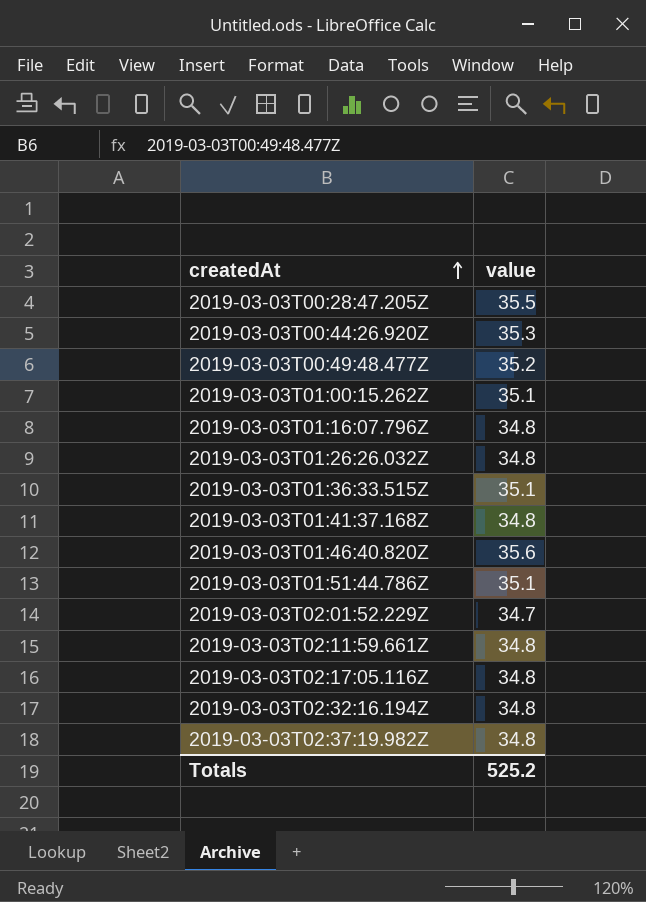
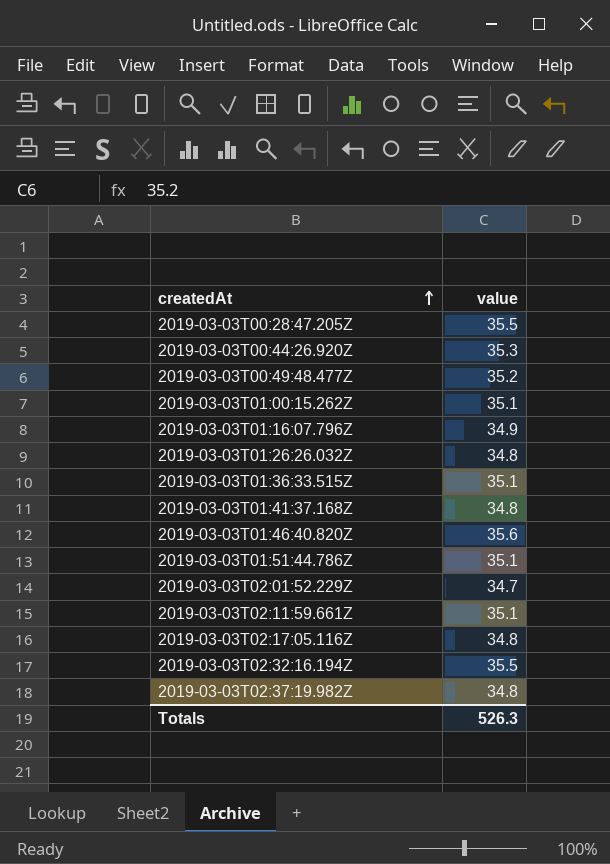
2019-03-03T01:16:07.796Z | value: 34.8 -> 34.9
2019-03-03T02:11:59.661Z | value: 34.8 -> 35.1
2019-03-03T02:32:16.194Z | value: 34.8 -> 35.5
Totals | value: 525.2 -> 526.3

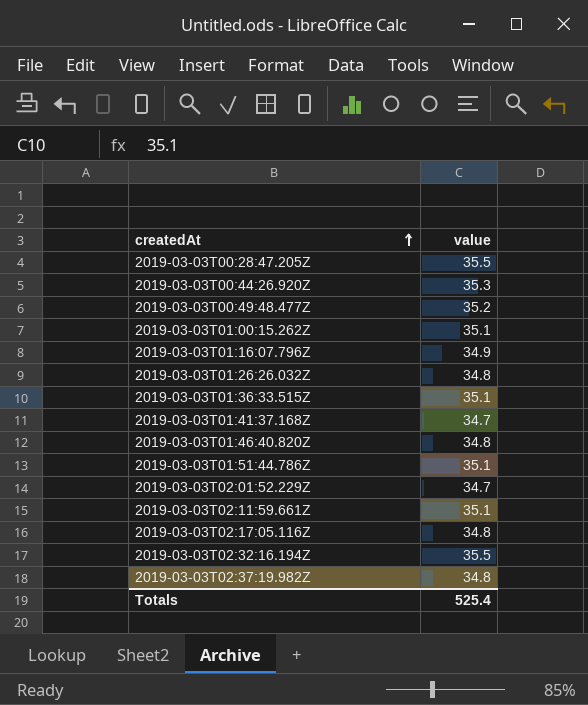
2019-03-03T01:41:37.168Z | value: 34.8 -> 34.7
2019-03-03T01:46:40.820Z | value: 35.6 -> 34.8
Totals | value: 526.3 -> 525.4

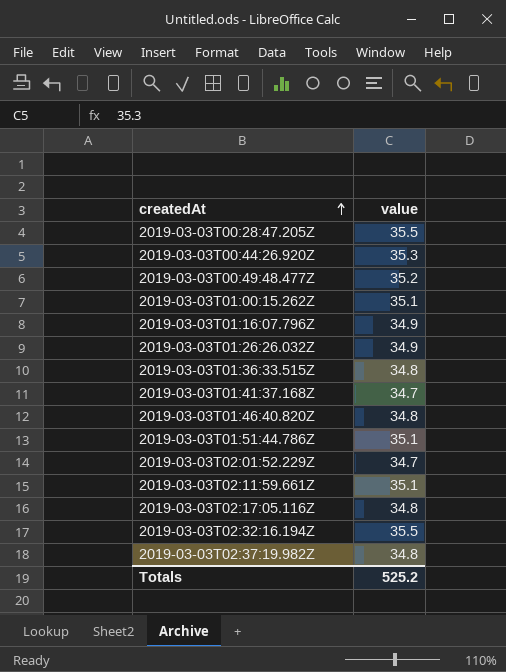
2019-03-03T01:26:26.032Z | value: 34.8 -> 34.9
2019-03-03T01:36:33.515Z | value: 35.1 -> 34.8
Totals | value: 525.4 -> 525.2

